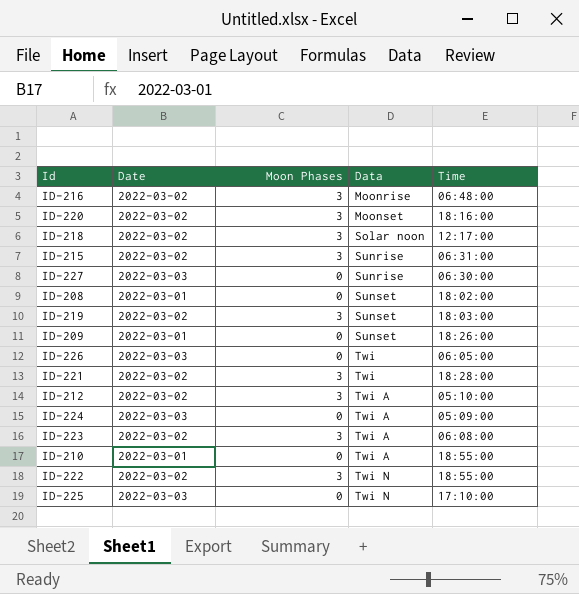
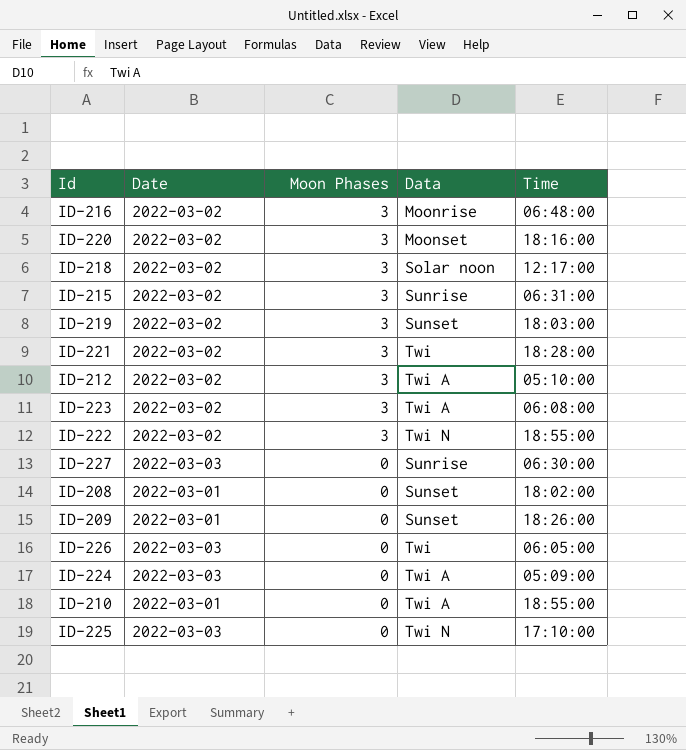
row order: Data ascending -> Moon Phases descending

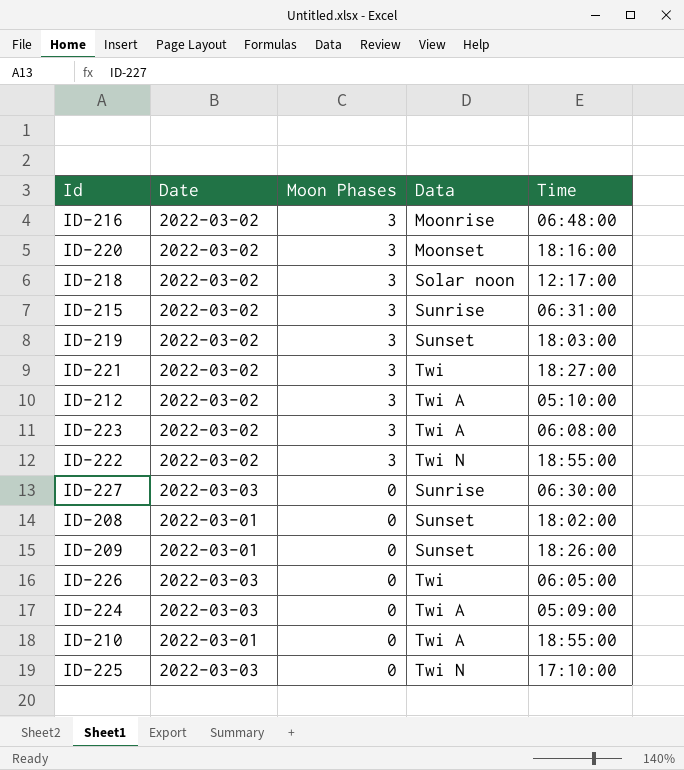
ID-221 | Time: 18:28:00 -> 18:27:00

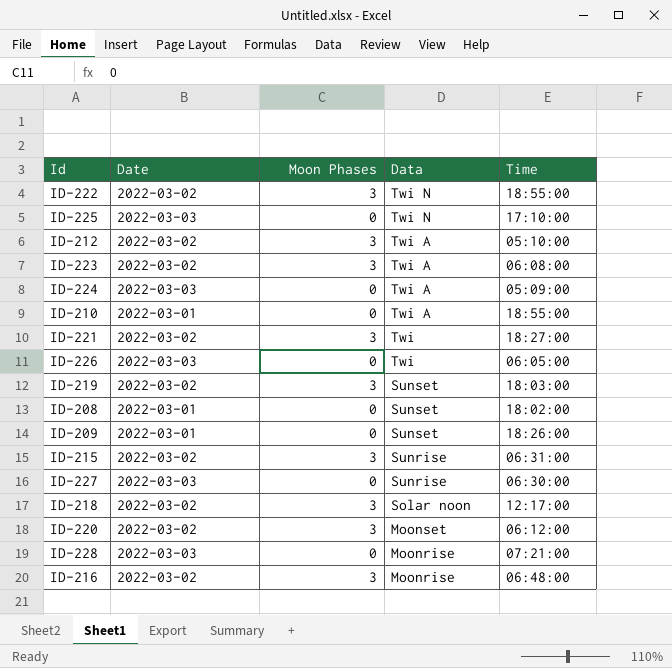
row order: Moon Phases descending -> Data descending
ID-220 | Time: 18:16:00 -> 06:12:00
row ID-228: none -> 2022-03-03 | 0 | Moonrise | 07:21:00

